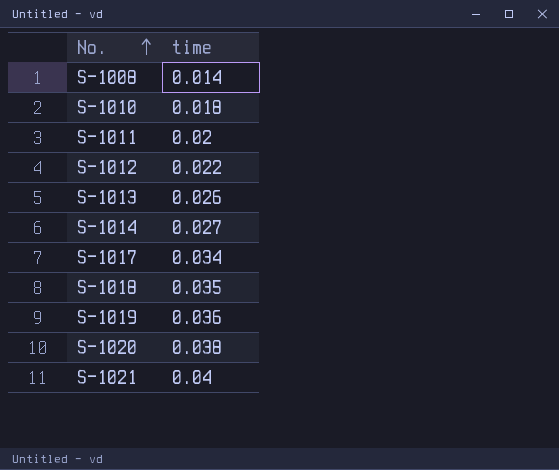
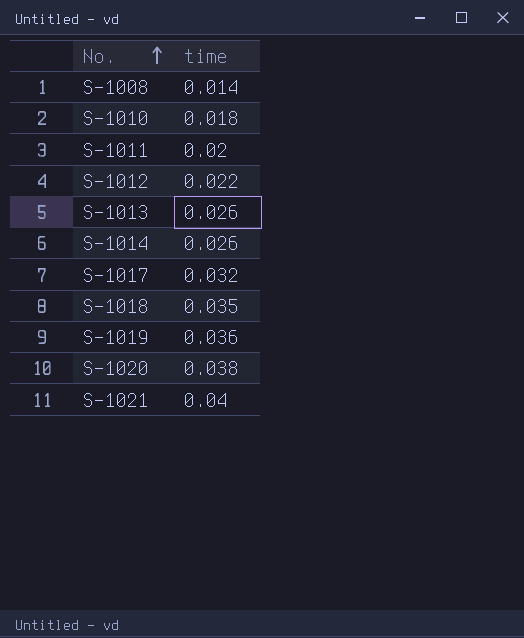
S-1014 | time: 0.027 -> 0.026
S-1017 | time: 0.034 -> 0.032

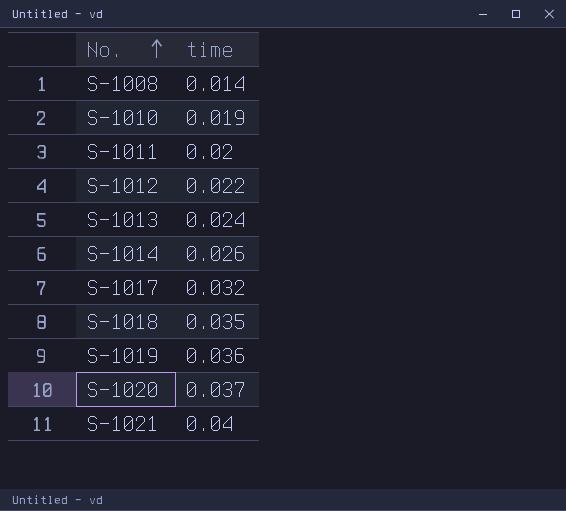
S-1010 | time: 0.018 -> 0.019
S-1013 | time: 0.026 -> 0.024
S-1020 | time: 0.038 -> 0.037

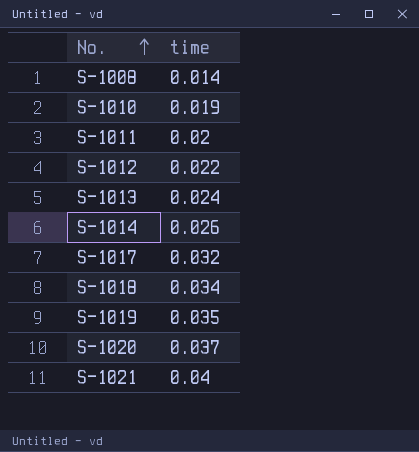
S-1018 | time: 0.035 -> 0.034
S-1019 | time: 0.036 -> 0.035

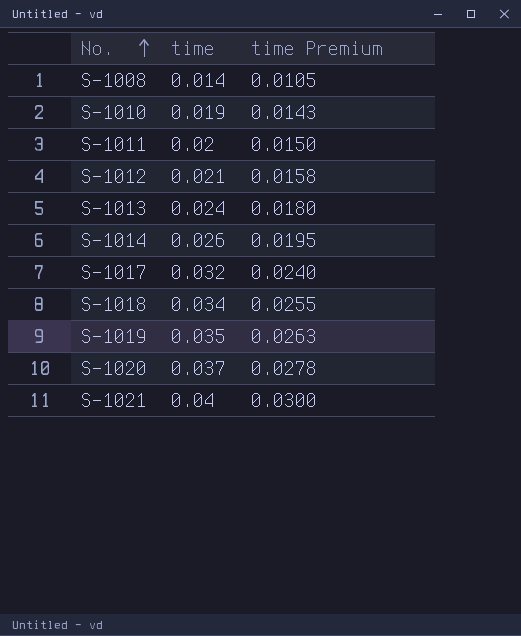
column time Premium | formula: none -> [time] * 0.75
S-1012 | time: 0.022 -> 0.021

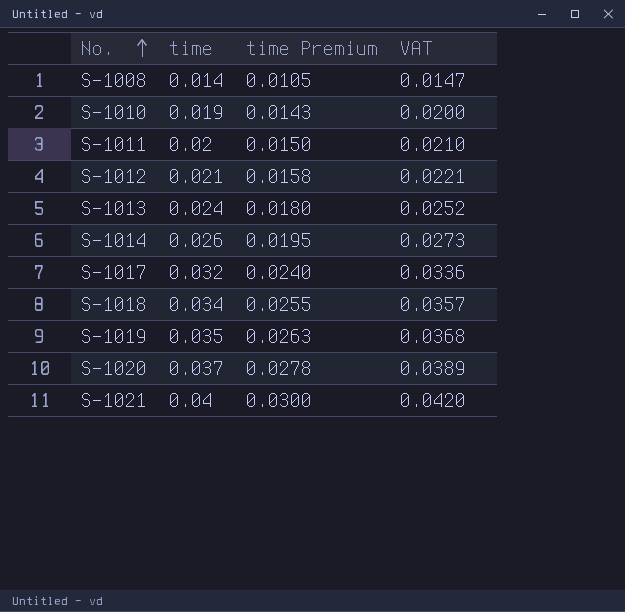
column VAT | formula: none -> [time] * 1.05

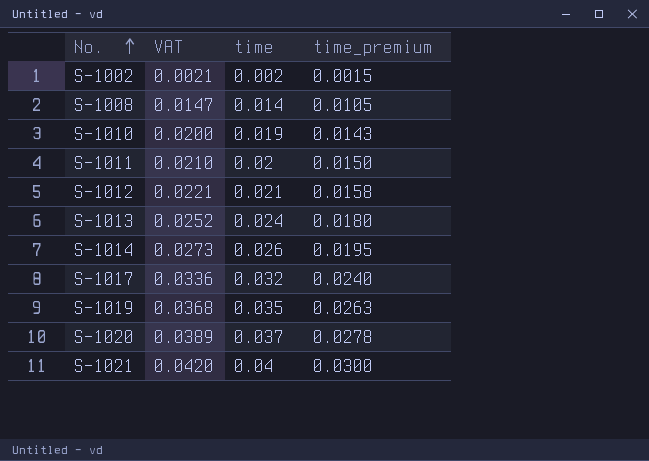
column VAT | position: 4 -> 2
column name: time Premium -> time_premium
row S-1018: 0.034 | 0.0255 | 0.0357 -> none
row S-1002: none -> 0.0021 | 0.002 | 0.0015

